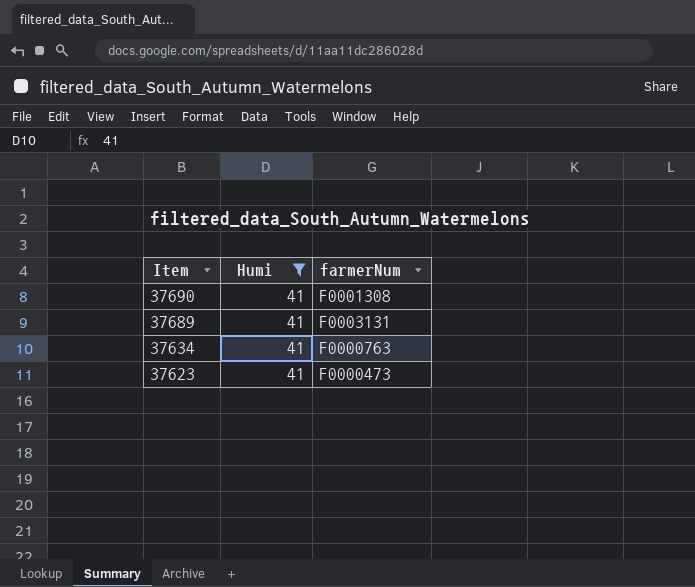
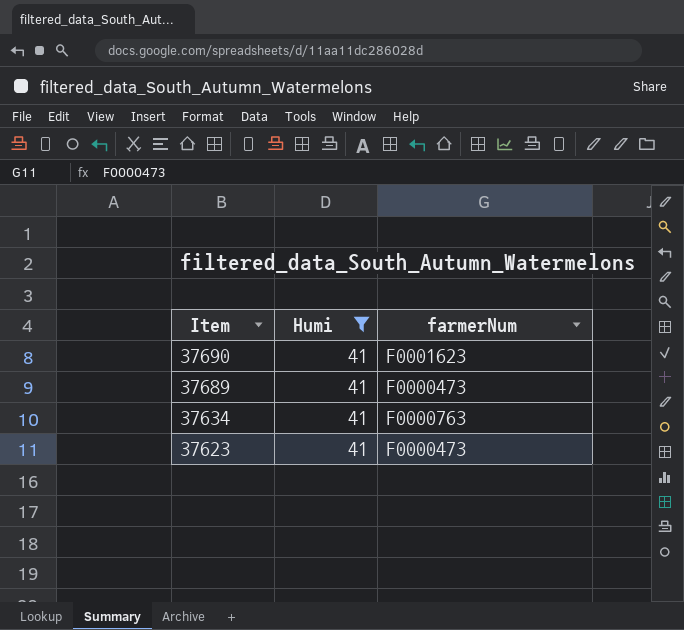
37690 | farmerNum: F0001308 -> F0001623
37689 | farmerNum: F0003131 -> F0000473

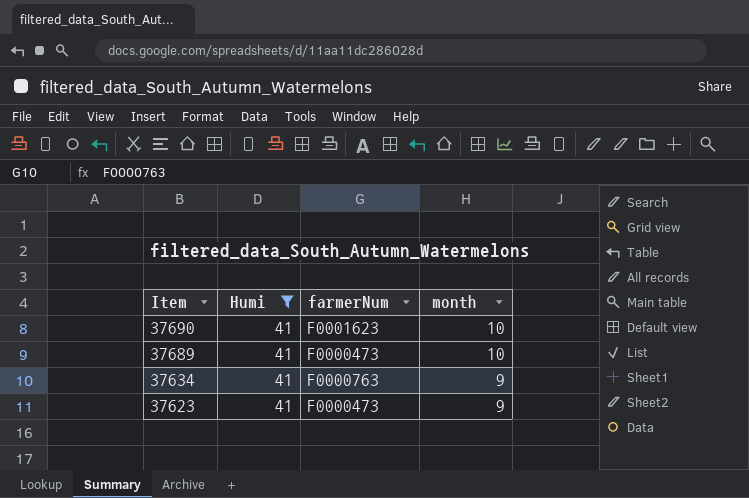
column month | position: none -> 4

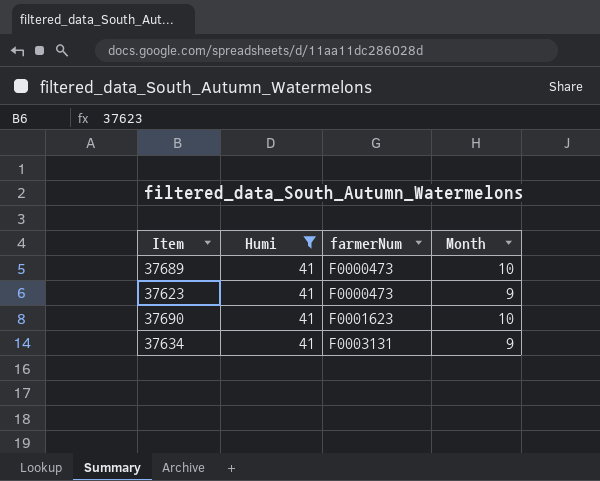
row order: Item descending -> farmerNum ascending
column name: month -> Month
37634 | farmerNum: F0000763 -> F0003131

